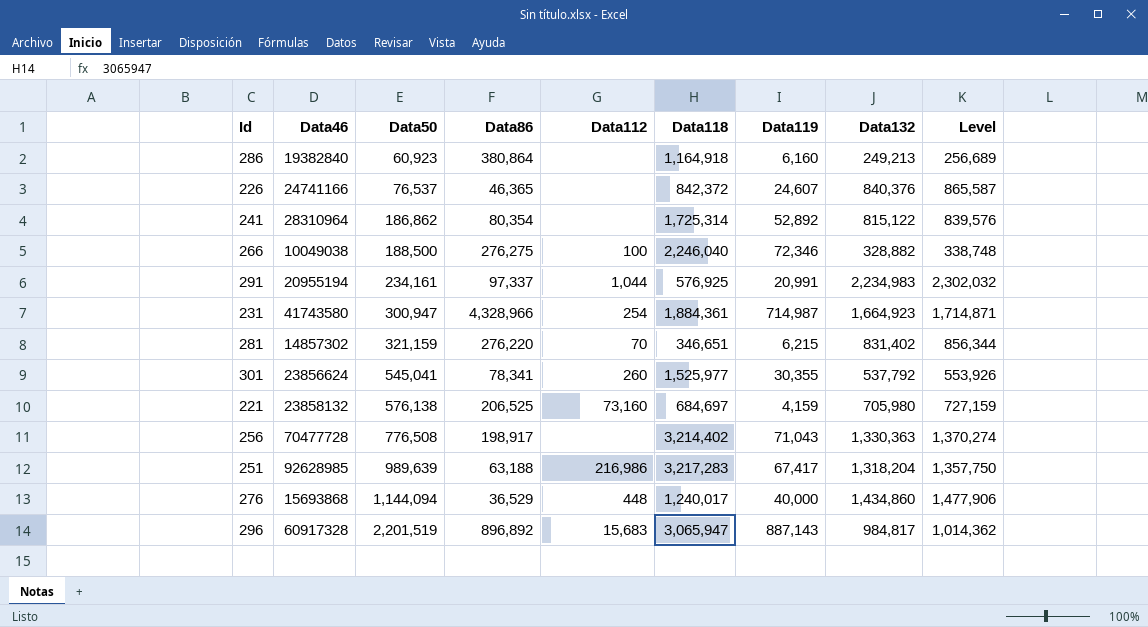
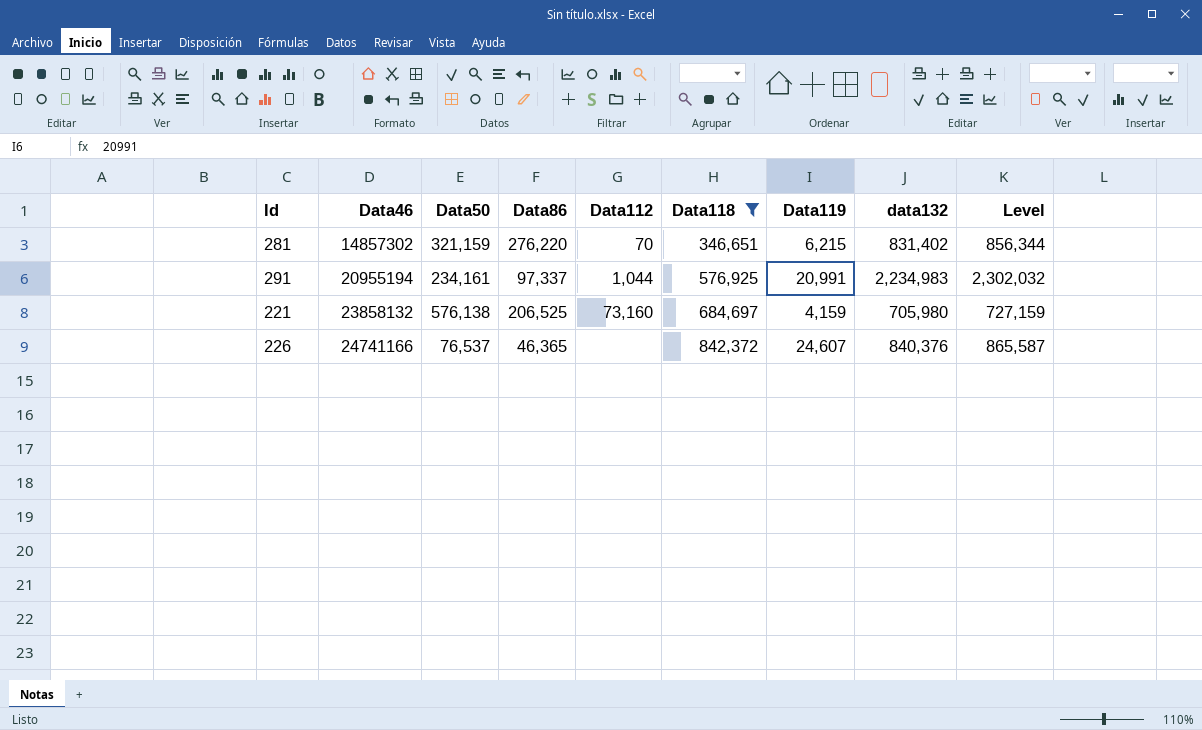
filter: none -> Data118 <= 842,372
row order: Data50 ascending -> Data46 ascending
column name: Data132 -> data132

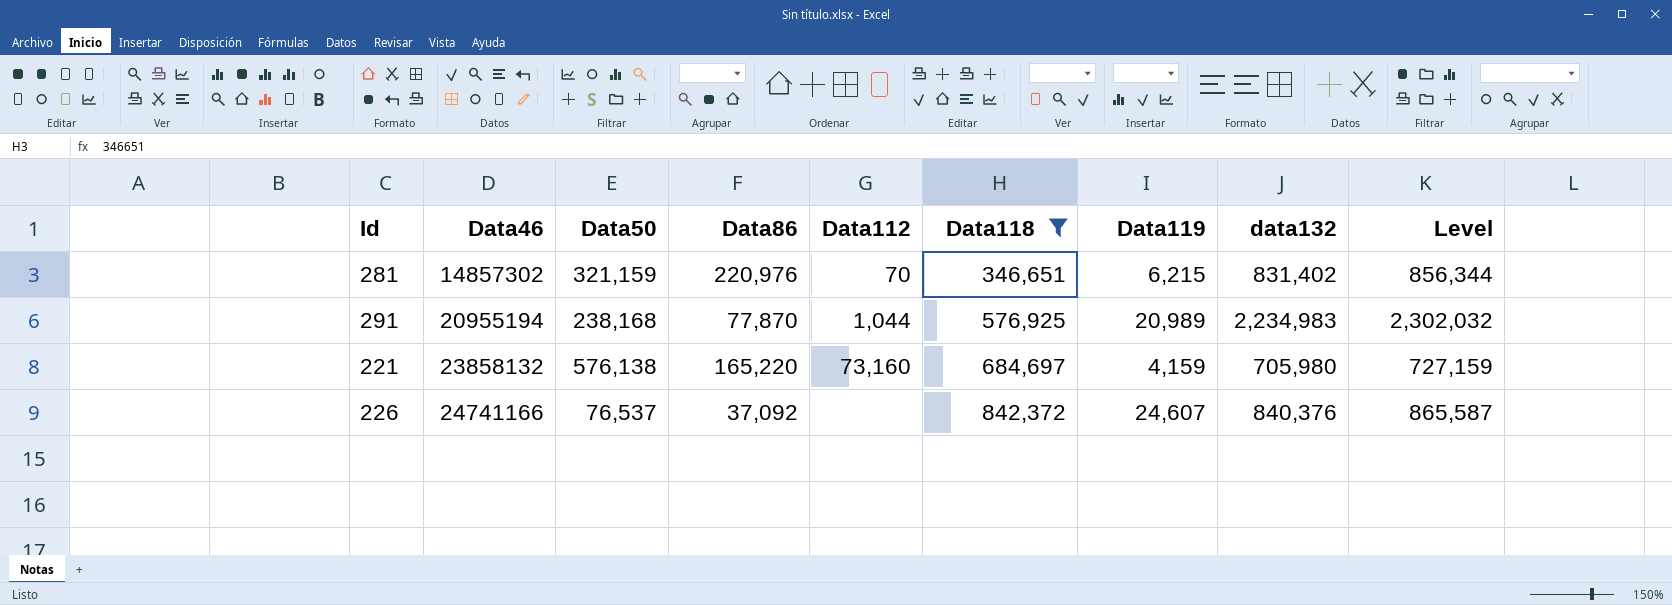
281 | Data86: 276,220 -> 220,976
291 | Data50: 234,161 -> 238,168
291 | Data86: 97,337 -> 77,870
291 | Data119: 20,991 -> 20,989
221 | Data86: 206,525 -> 165,220
226 | Data86: 46,365 -> 37,092

